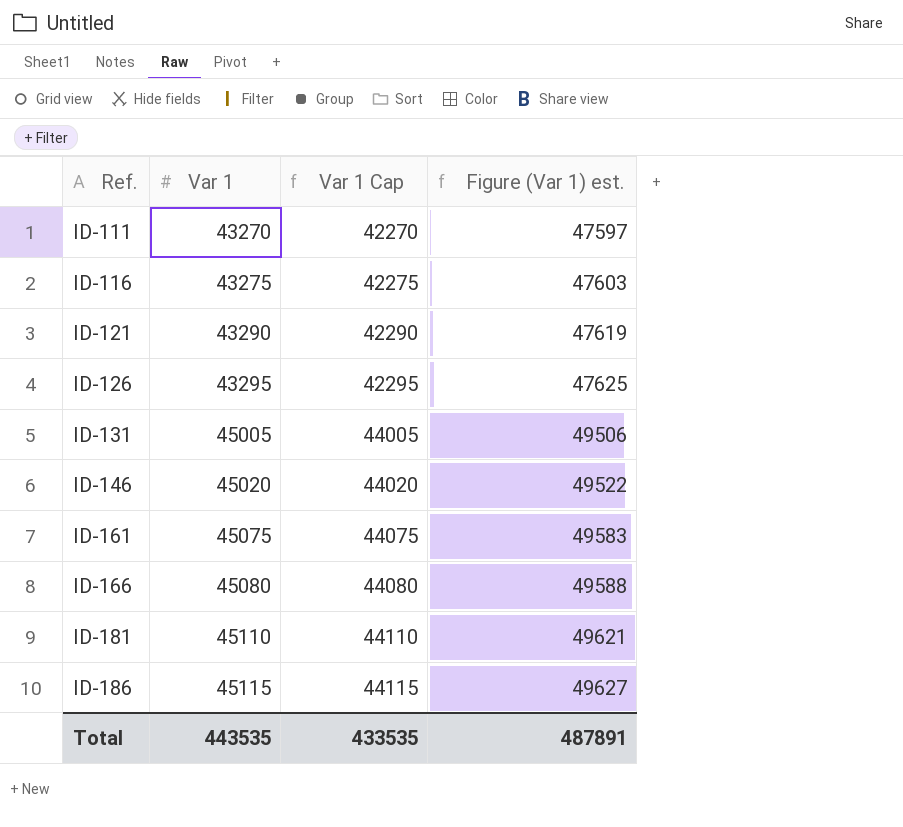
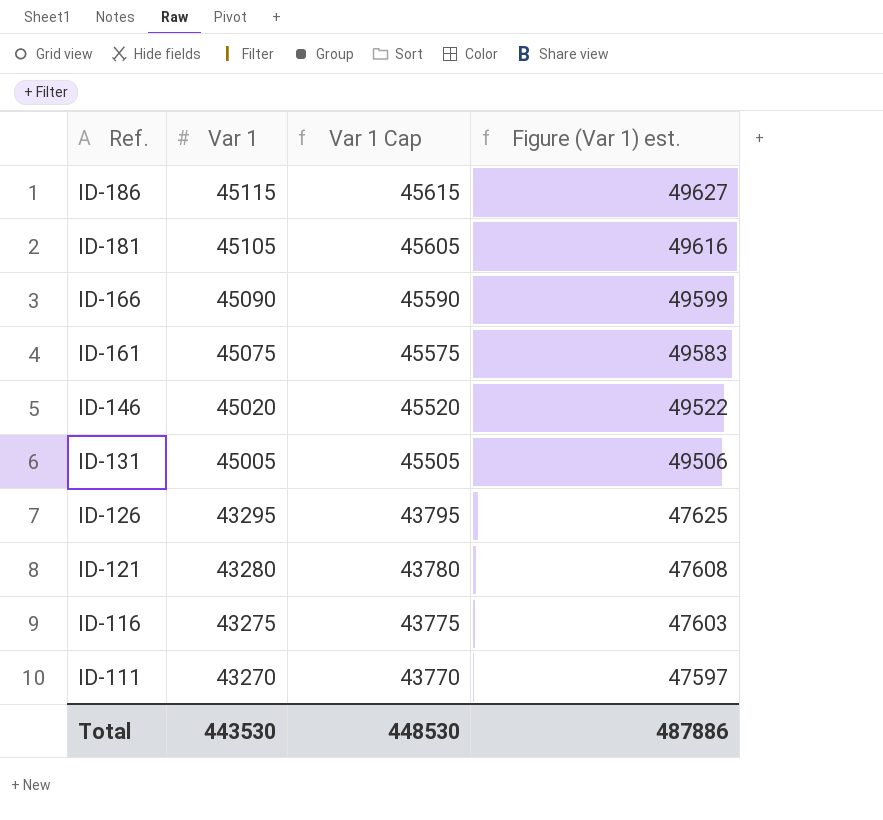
row order: Ref. ascending -> Ref. descending
column Var 1 Cap | formula: [Var 1] - 1000 -> [Var 1] + 500
ID-181 | Var 1: 45110 -> 45105
ID-181 | Figure (Var 1) est.: 49621 -> 49616
ID-166 | Var 1: 45080 -> 45090
ID-166 | Figure (Var 1) est.: 49588 -> 49599
ID-121 | Var 1: 43290 -> 43280
ID-121 | Figure (Var 1) est.: 47619 -> 47608
Total | Var 1: 443535 -> 443530
Total | Var 1 Cap: 433535 -> 448530
Total | Figure (Var 1) est.: 487891 -> 487886

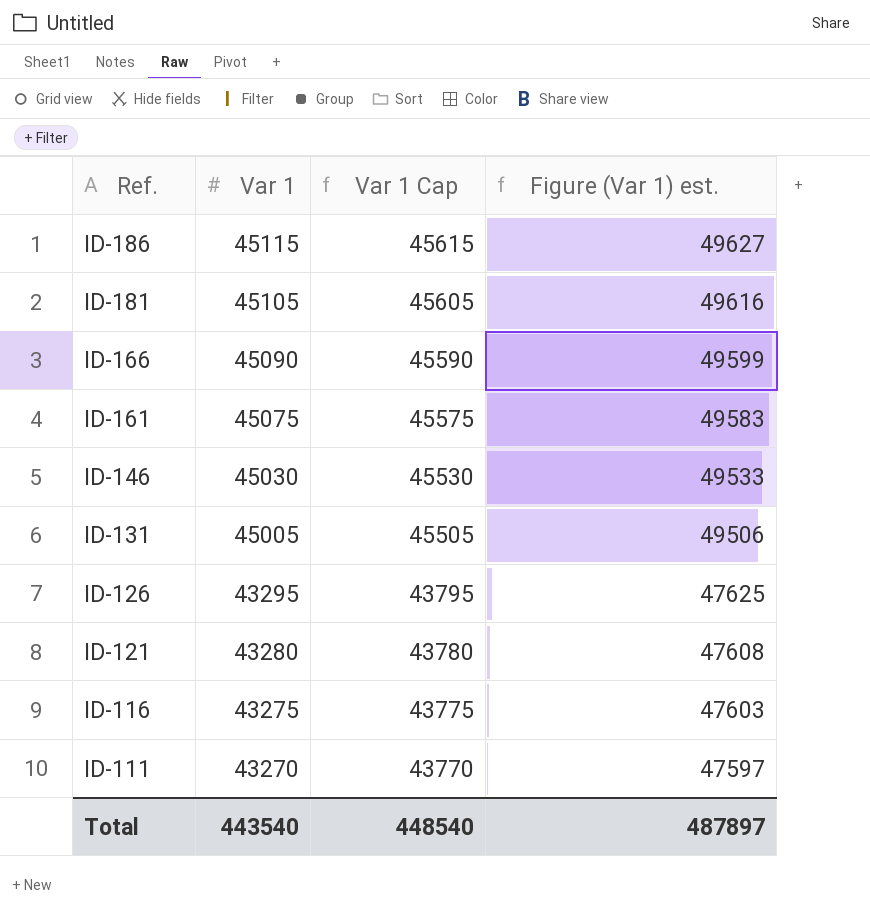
ID-146 | Var 1: 45020 -> 45030
ID-146 | Var 1 Cap: 45520 -> 45530
ID-146 | Figure (Var 1) est.: 49522 -> 49533
Total | Var 1: 443530 -> 443540
Total | Var 1 Cap: 448530 -> 448540
Total | Figure (Var 1) est.: 487886 -> 487897

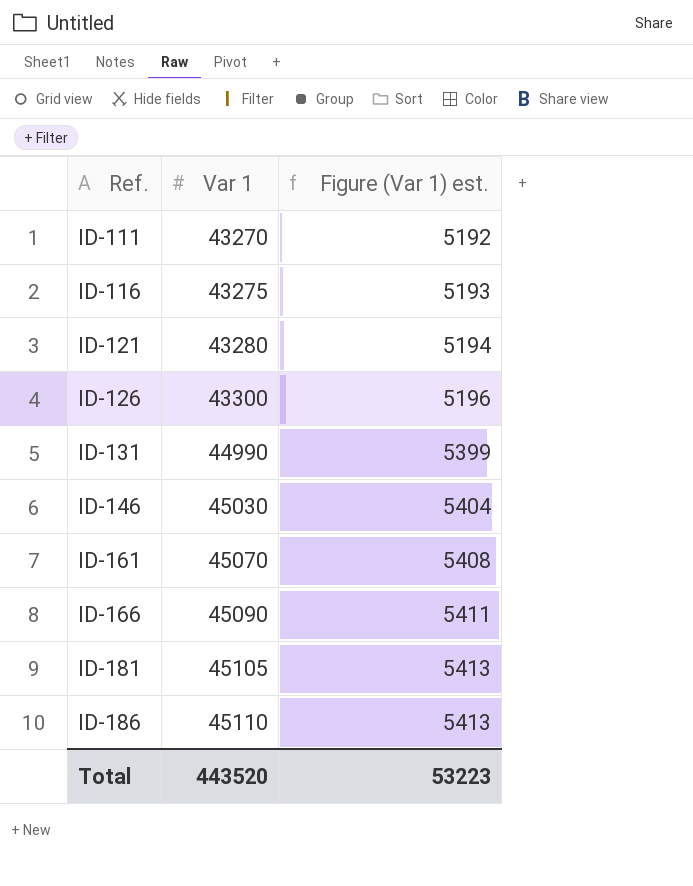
row order: Ref. descending -> Ref. ascending
column Var 1 Cap | formula: [Var 1] + 500 -> none
column Figure (Var 1) est. | formula: [Var 1] * 1.1 -> [Var 1] * 0.12
ID-126 | Var 1: 43295 -> 43300
ID-131 | Var 1: 45005 -> 44990
ID-161 | Var 1: 45075 -> 45070
ID-186 | Var 1: 45115 -> 45110
Total | Var 1: 443540 -> 443520
Total | Figure (Var 1) est.: 487897 -> 53223

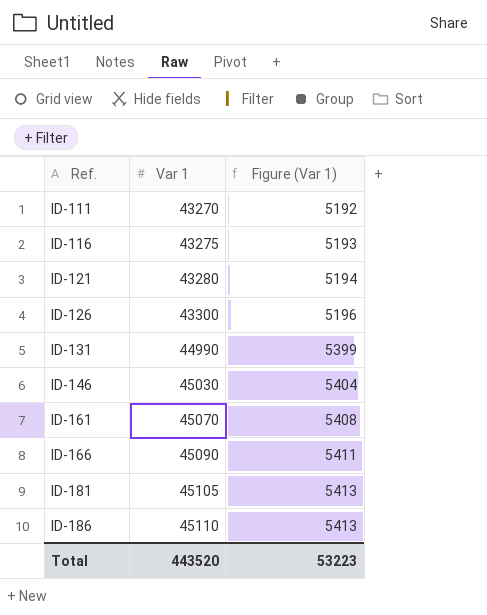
column name: Figure (Var 1) est. -> Figure (Var 1)

